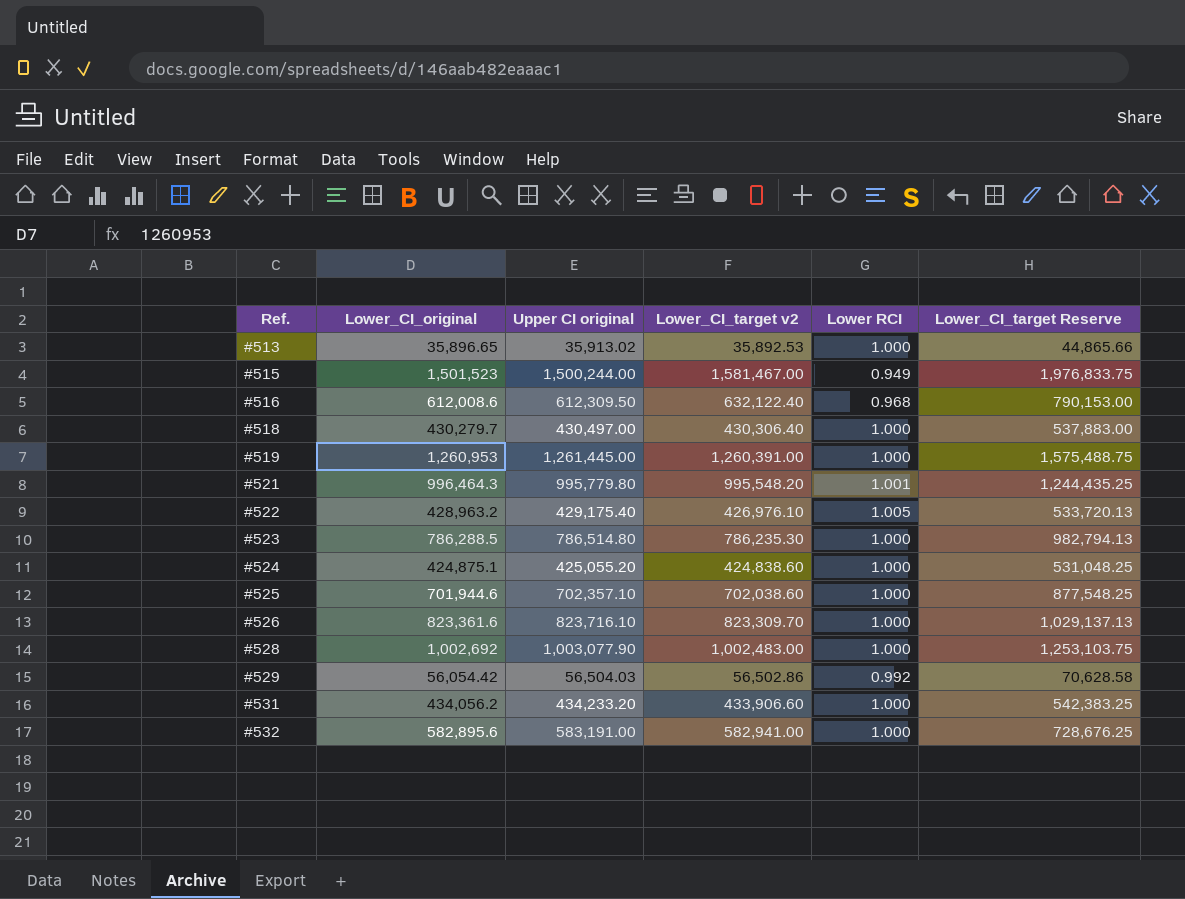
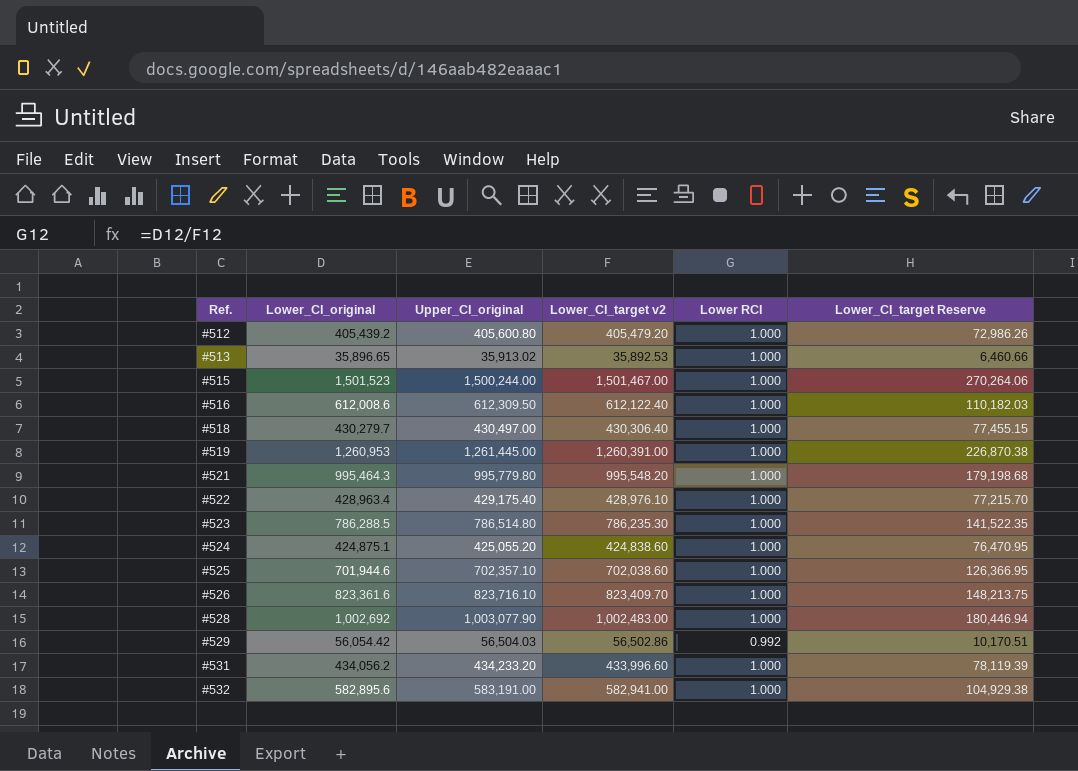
column name: Upper CI original -> Upper_CI_original
column Lower_CI_target Reserve | formula: [Lower_CI_target v2] * 1.25 -> [Lower_CI_target v2] * 0.18
row #512: none -> 405,439.2 | 405,600.80 | 405,479.20 | 1.000 | 72,986.26
#515 | Lower_CI_target v2: 1,581,467.00 -> 1,501,467.00
#515 | Lower RCI: 0.949 -> 1.000
#516 | Lower_CI_target v2: 632,122.40 -> 612,122.40
#516 | Lower RCI: 0.968 -> 1.000
#521 | Lower_CI_original: 996,464.3 -> 995,464.3
#521 | Lower RCI: 1.001 -> 1.000
#522 | Lower_CI_original: 428,963.2 -> 428,963.4
#522 | Lower_CI_target v2: 426,976.10 -> 428,976.10
#522 | Lower RCI: 1.005 -> 1.000
#526 | Lower_CI_target v2: 823,309.70 -> 823,409.70
#531 | Lower_CI_target v2: 433,906.60 -> 433,996.60

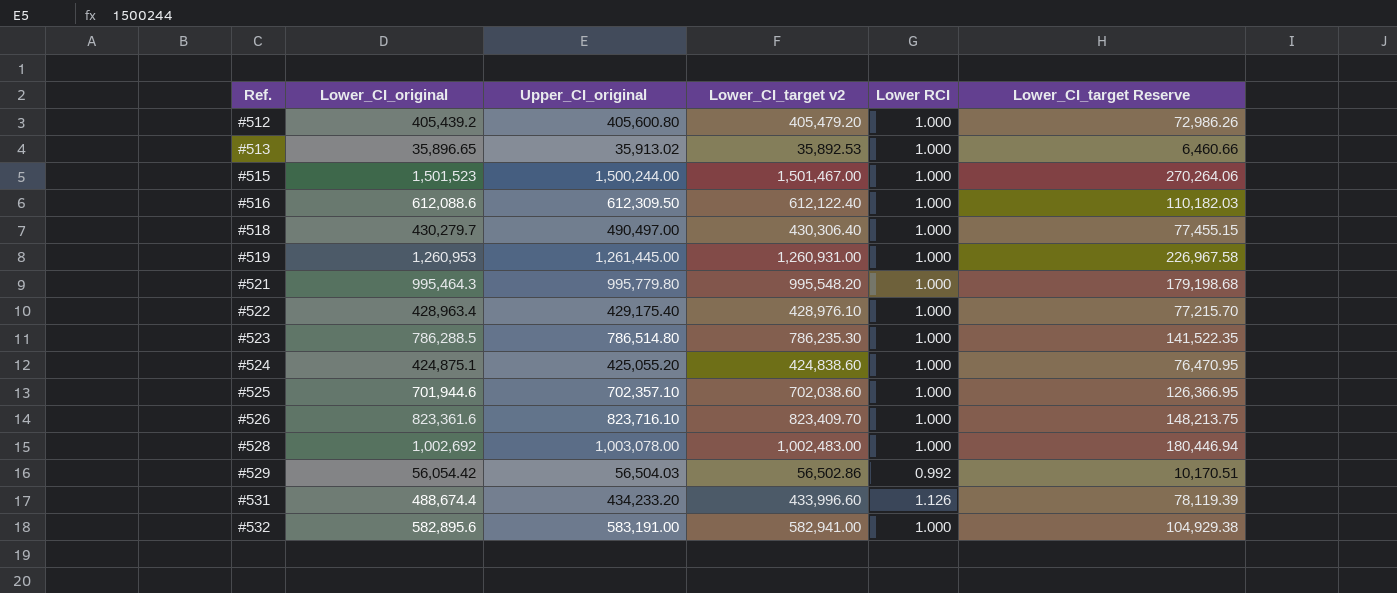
#516 | Lower_CI_original: 612,008.6 -> 612,088.6
#518 | Upper_CI_original: 430,497.00 -> 490,497.00
#519 | Lower_CI_target v2: 1,260,391.00 -> 1,260,931.00
#519 | Lower_CI_target Reserve: 226,870.38 -> 226,967.58
#528 | Upper_CI_original: 1,003,077.90 -> 1,003,078.00
#531 | Lower_CI_original: 434,056.2 -> 488,674.4
#531 | Lower RCI: 1.000 -> 1.126

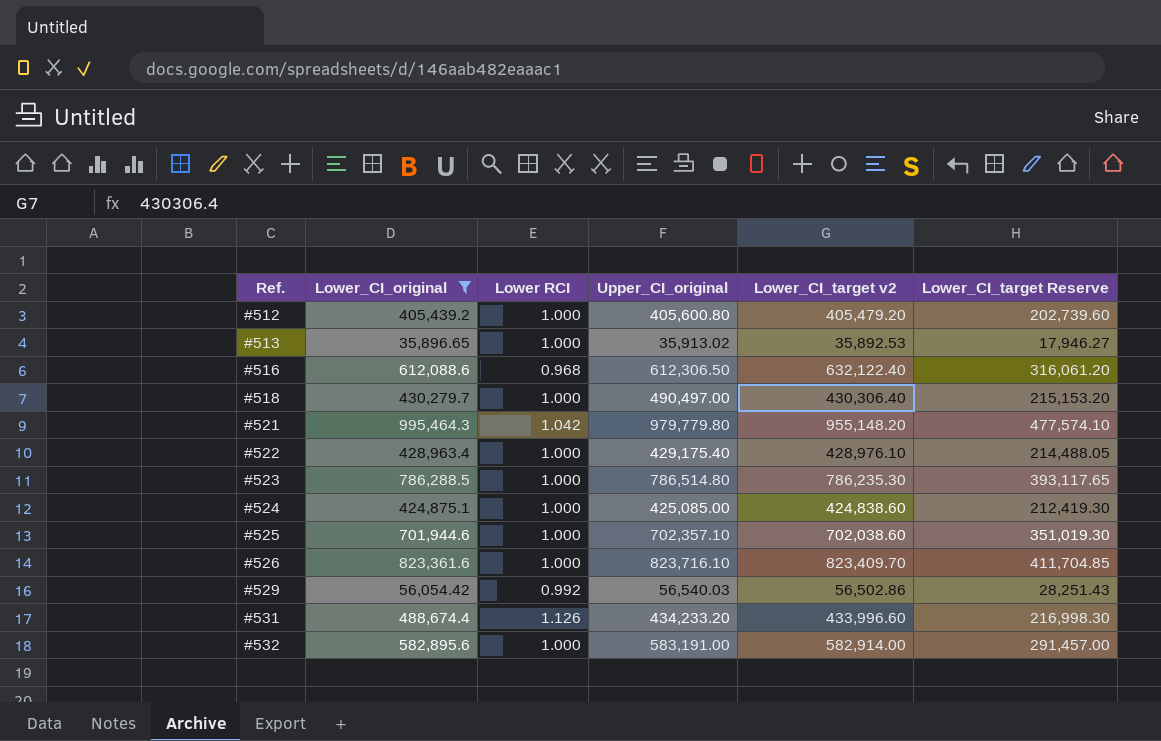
filter: none -> Lower_CI_original <= 995,464.3
column Lower RCI | position: 5 -> 3
column Lower_CI_target Reserve | formula: [Lower_CI_target v2] * 0.18 -> [Lower_CI_target v2] * 0.5
#516 | Lower RCI: 1.000 -> 0.968
#516 | Upper_CI_original: 612,309.50 -> 612,306.50
#516 | Lower_CI_target v2: 612,122.40 -> 632,122.40
#521 | Lower RCI: 1.000 -> 1.042
#521 | Upper_CI_original: 995,779.80 -> 979,779.80
#521 | Lower_CI_target v2: 995,548.20 -> 955,148.20
#524 | Upper_CI_original: 425,055.20 -> 425,085.00
#529 | Upper_CI_original: 56,504.03 -> 56,540.03
#532 | Lower_CI_target v2: 582,941.00 -> 582,914.00

